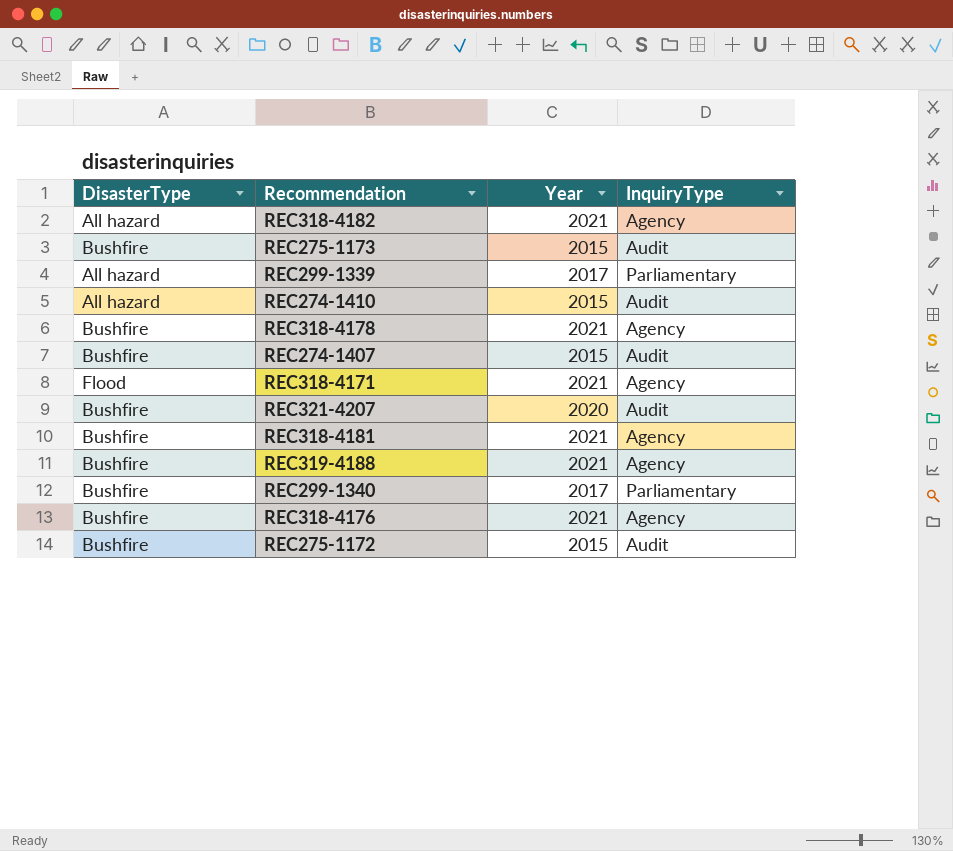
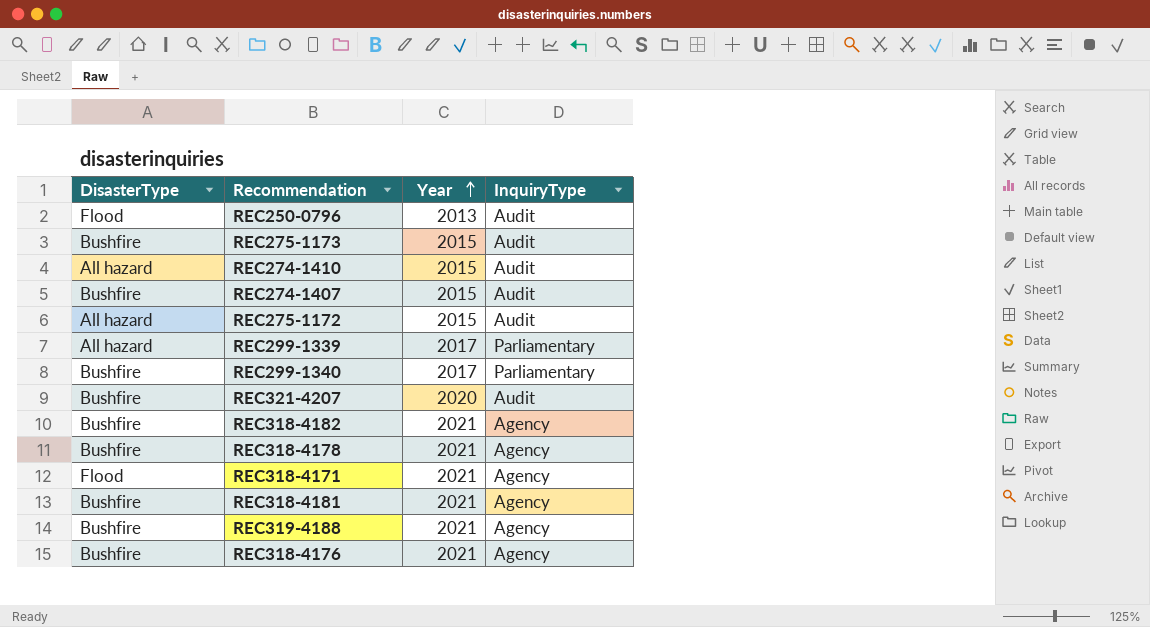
row order: none -> Year ascending
row REC250-0796: none -> Flood | 2013 | Audit
REC275-1172 | DisasterType: Bushfire -> All hazard
REC318-4182 | DisasterType: All hazard -> Bushfire

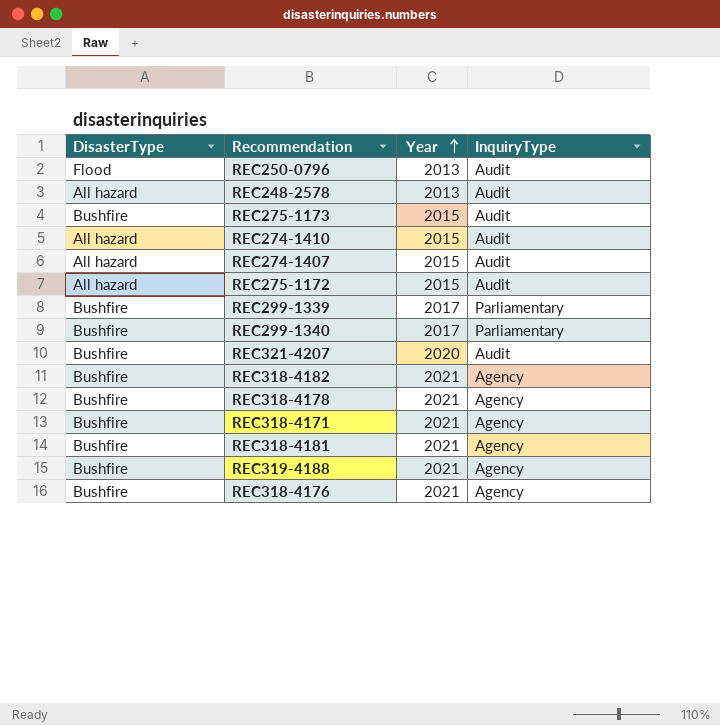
row REC248-2578: none -> All hazard | 2013 | Audit
REC274-1407 | DisasterType: Bushfire -> All hazard
REC299-1339 | DisasterType: All hazard -> Bushfire
REC318-4171 | DisasterType: Flood -> Bushfire

